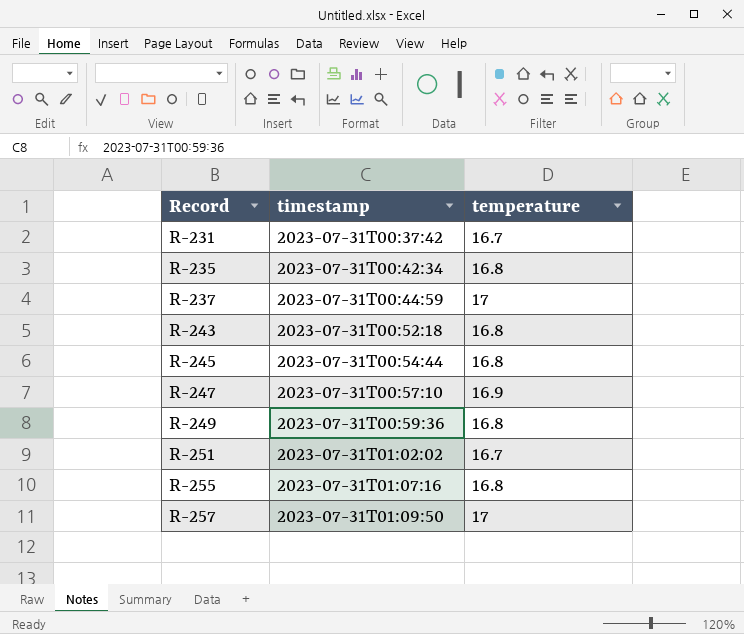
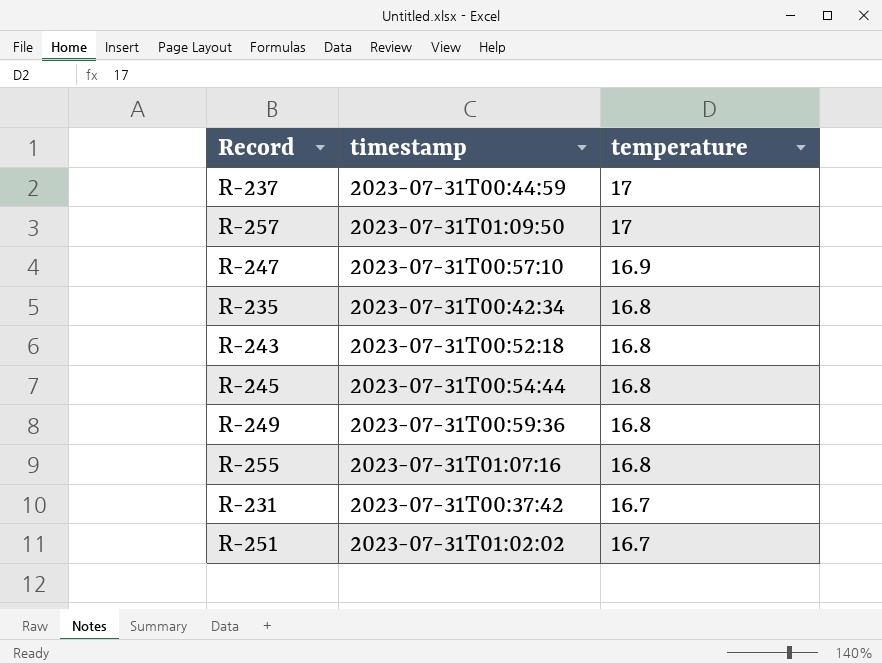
row order: Record ascending -> temperature descending

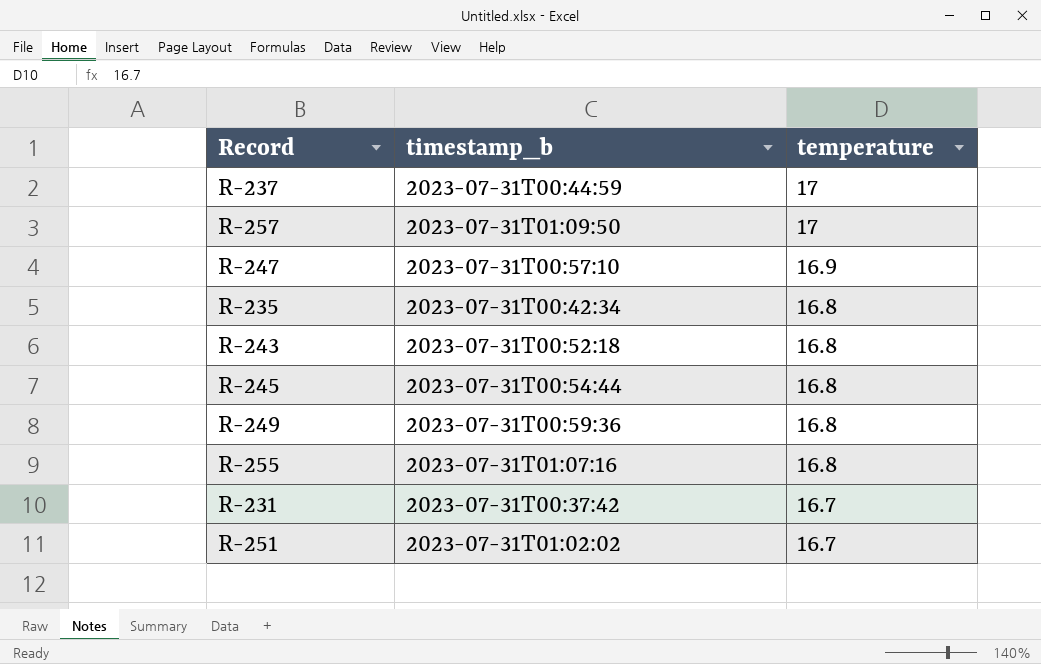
column name: timestamp -> timestamp_b

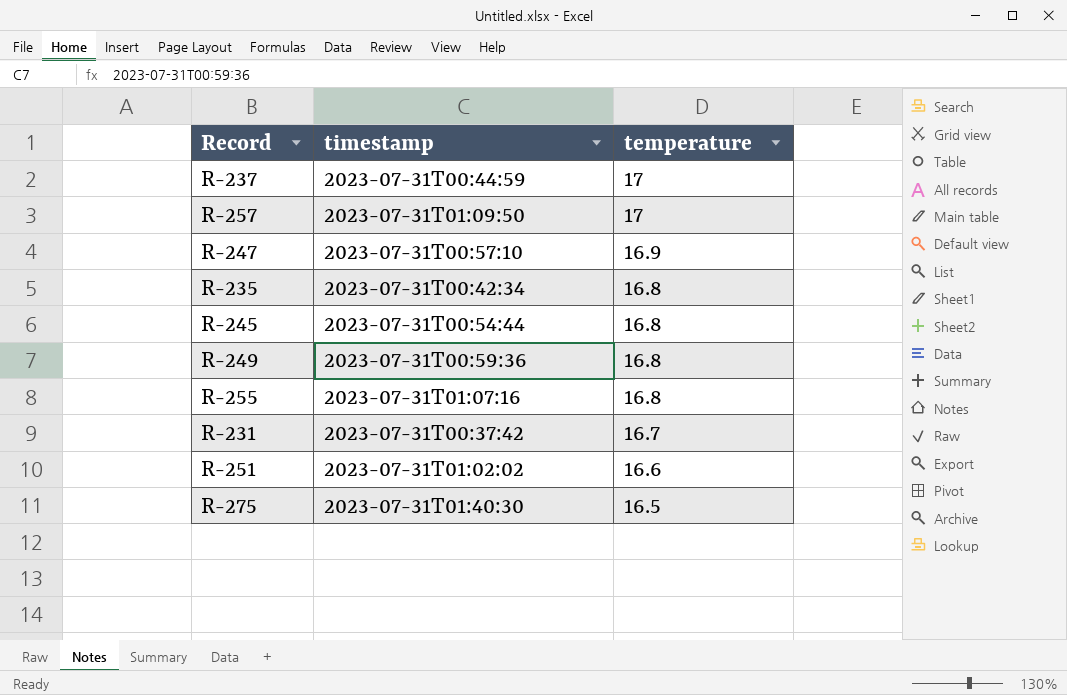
column name: timestamp_b -> timestamp
row R-243: 2023-07-31T00:52:18 | 16.8 -> none
R-251 | temperature: 16.7 -> 16.6
row R-275: none -> 2023-07-31T01:40:30 | 16.5

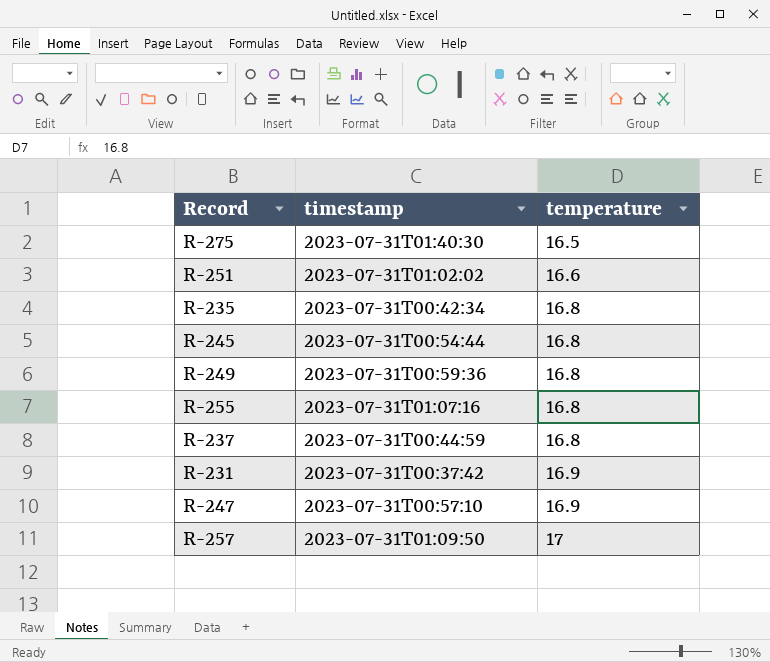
row order: temperature descending -> temperature ascending
R-237 | temperature: 17 -> 16.8
R-231 | temperature: 16.7 -> 16.9

